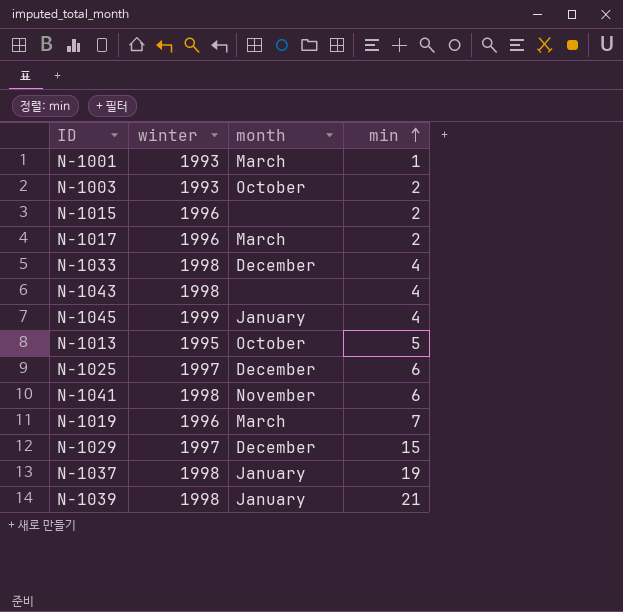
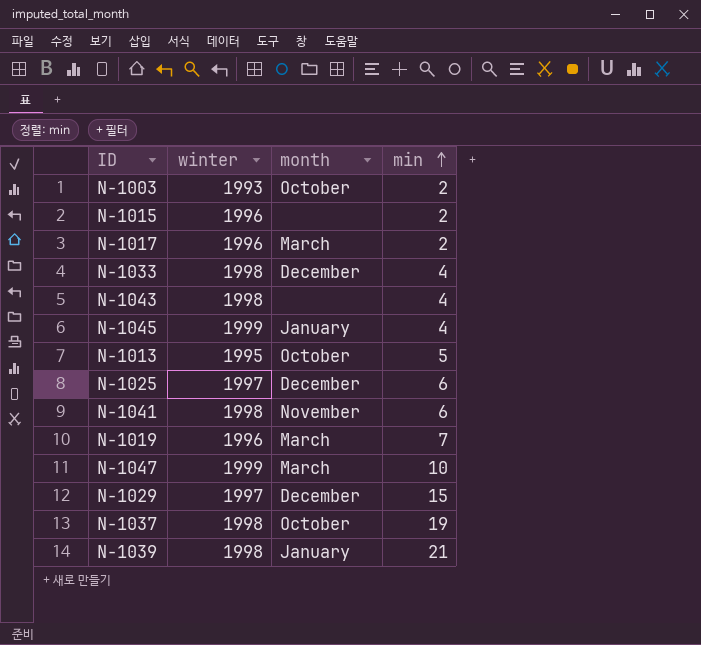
row N-1001: 1993 | March | 1 -> none
row N-1047: none -> 1999 | March | 10
N-1037 | month: January -> October

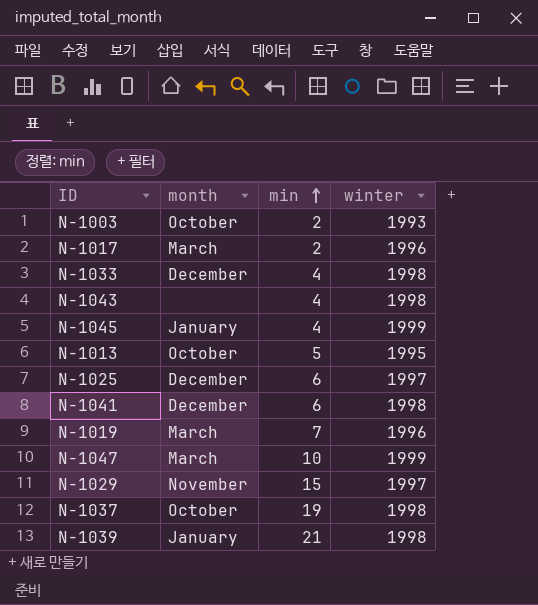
column winter | position: 2 -> 4
row N-1015: 1996 | none | 2 -> none
N-1041 | month: November -> December
N-1029 | month: December -> November

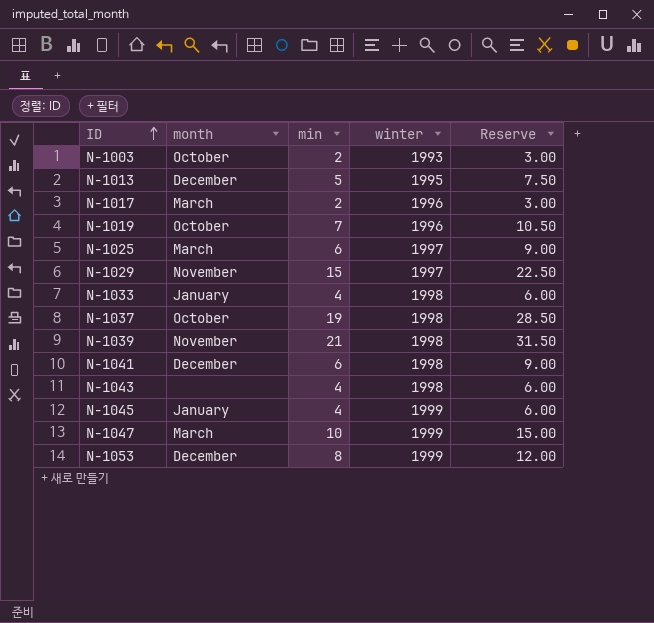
row order: min ascending -> ID ascending
column Reserve | formula: none -> [min] * 1.5
N-1013 | month: October -> December
N-1019 | month: March -> October
N-1025 | month: December -> March
N-1033 | month: December -> January
N-1039 | month: January -> November
row N-1053: none -> December | 8 | 1999 | 12.00

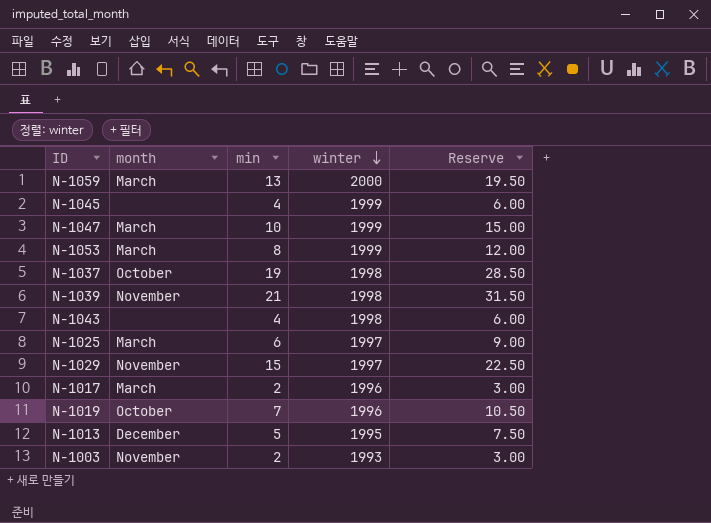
row order: ID ascending -> winter descending
row N-1033: January | 4 | 1998 | 6.00 -> none
row N-1041: December | 6 | 1998 | 9.00 -> none
row N-1059: none -> March | 13 | 2000 | 19.50
N-1045 | month: January -> none
N-1053 | month: December -> March
N-1003 | month: October -> November

